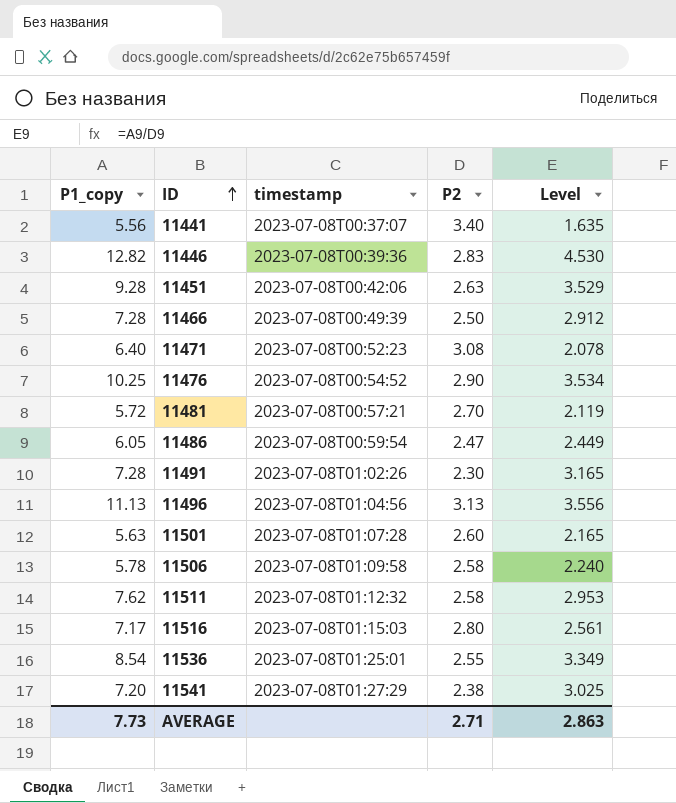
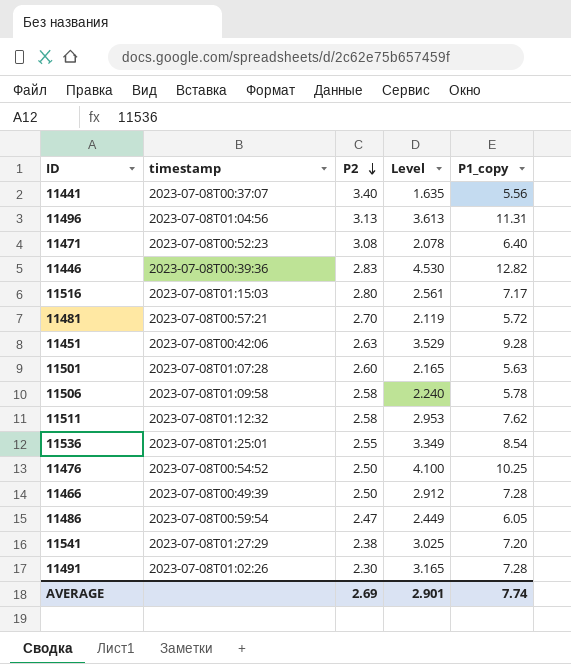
row order: ID ascending -> P2 descending
column P1_copy | position: 1 -> 5
11496 | Level: 3.556 -> 3.613
11496 | P1_copy: 11.13 -> 11.31
11476 | P2: 2.90 -> 2.50
11476 | Level: 3.534 -> 4.100
AVERAGE | P2: 2.71 -> 2.69
AVERAGE | Level: 2.863 -> 2.901
AVERAGE | P1_copy: 7.73 -> 7.74

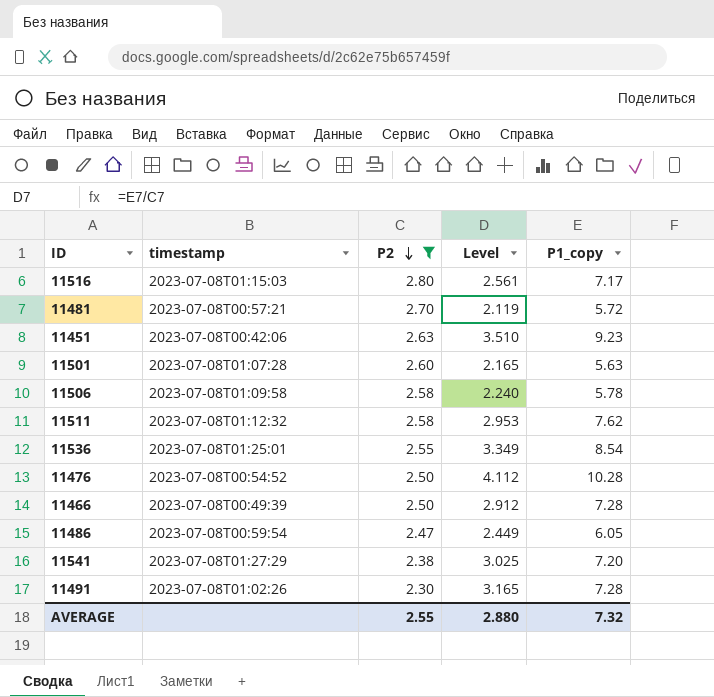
filter: none -> P2 <= 2.80
11451 | Level: 3.529 -> 3.510
11451 | P1_copy: 9.28 -> 9.23
11476 | Level: 4.100 -> 4.112
11476 | P1_copy: 10.25 -> 10.28
AVERAGE | P2: 2.69 -> 2.55
AVERAGE | Level: 2.901 -> 2.880
AVERAGE | P1_copy: 7.74 -> 7.32

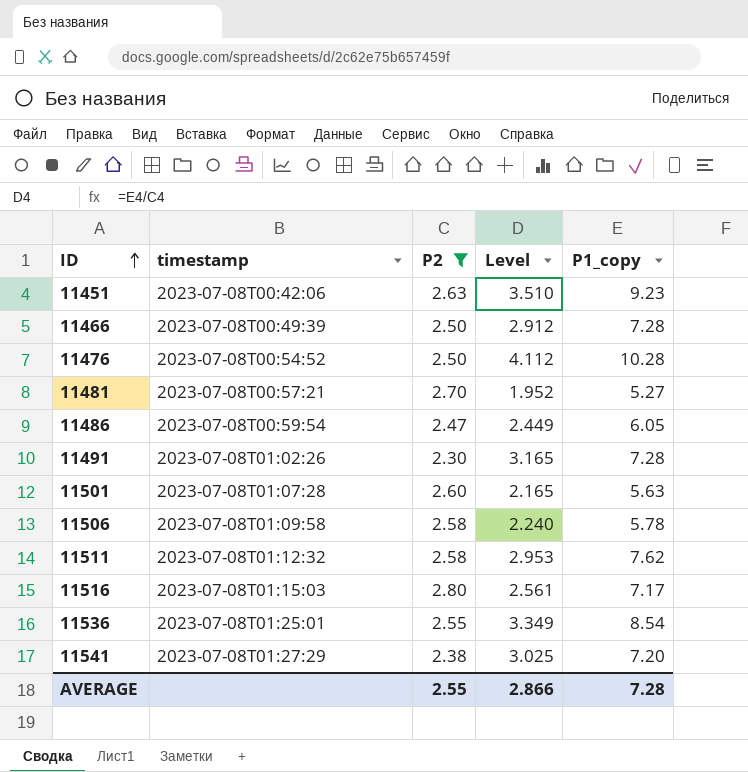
row order: P2 descending -> ID ascending
11481 | Level: 2.119 -> 1.952
11481 | P1_copy: 5.72 -> 5.27
AVERAGE | Level: 2.880 -> 2.866
AVERAGE | P1_copy: 7.32 -> 7.28

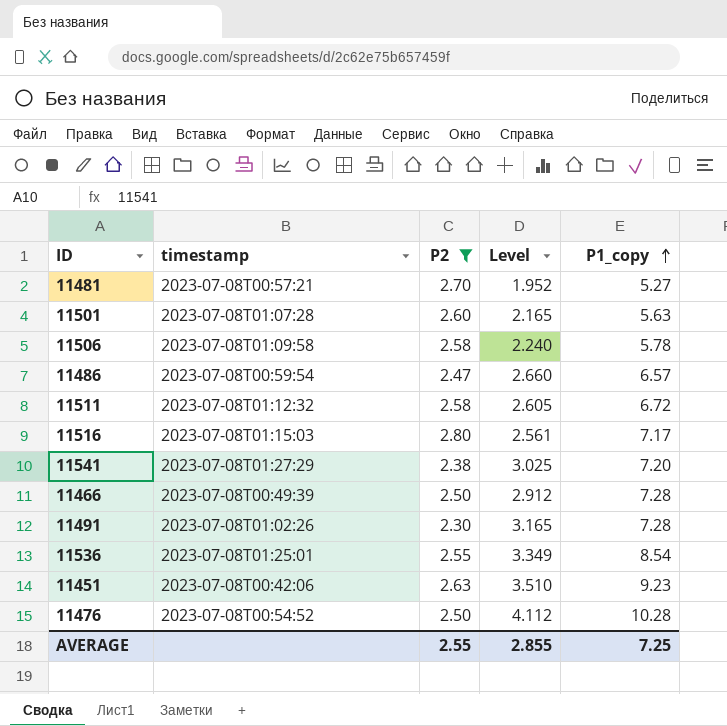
row order: ID ascending -> P1_copy ascending
11486 | Level: 2.449 -> 2.660
11486 | P1_copy: 6.05 -> 6.57
11511 | Level: 2.953 -> 2.605
11511 | P1_copy: 7.62 -> 6.72
AVERAGE | Level: 2.866 -> 2.855
AVERAGE | P1_copy: 7.28 -> 7.25

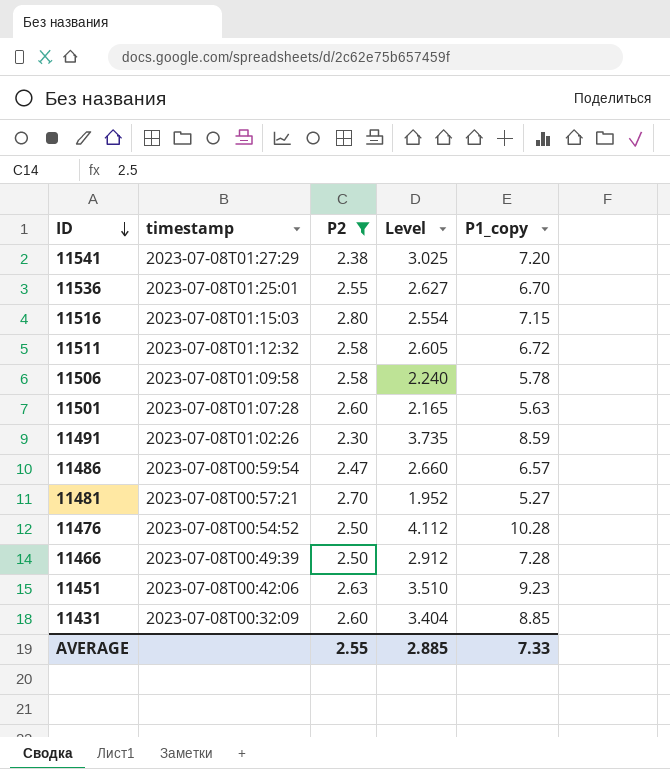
row order: P1_copy ascending -> ID descending
11536 | Level: 3.349 -> 2.627
11536 | P1_copy: 8.54 -> 6.70
11516 | Level: 2.561 -> 2.554
11516 | P1_copy: 7.17 -> 7.15
11491 | Level: 3.165 -> 3.735
11491 | P1_copy: 7.28 -> 8.59
row 11431: none -> 2023-07-08T00:32:09 | 2.60 | 3.404 | 8.85
AVERAGE | Level: 2.855 -> 2.885
AVERAGE | P1_copy: 7.25 -> 7.33

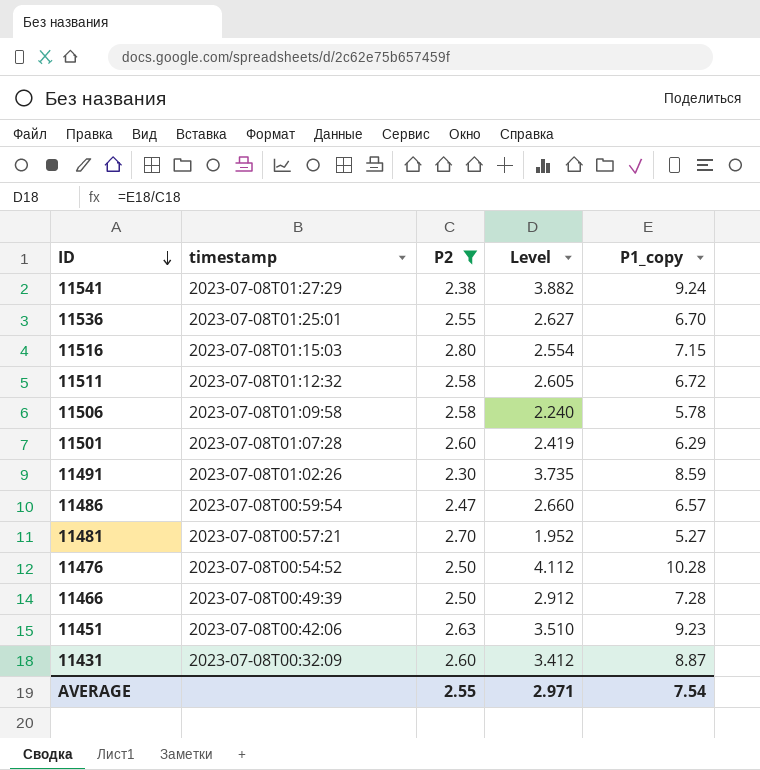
11541 | Level: 3.025 -> 3.882
11541 | P1_copy: 7.20 -> 9.24
11501 | Level: 2.165 -> 2.419
11501 | P1_copy: 5.63 -> 6.29
11431 | Level: 3.404 -> 3.412
11431 | P1_copy: 8.85 -> 8.87
AVERAGE | Level: 2.885 -> 2.971
AVERAGE | P1_copy: 7.33 -> 7.54

